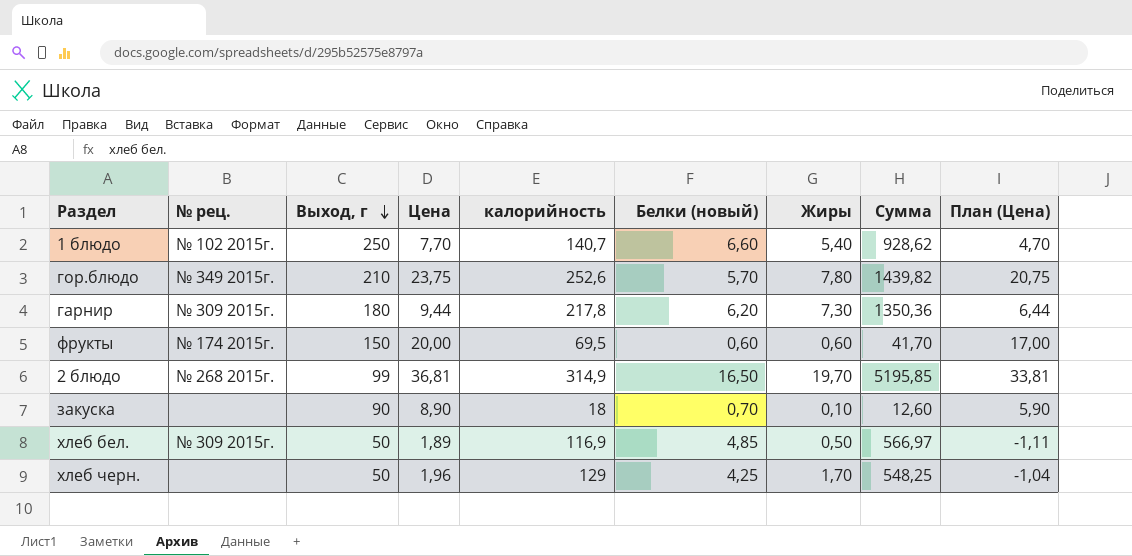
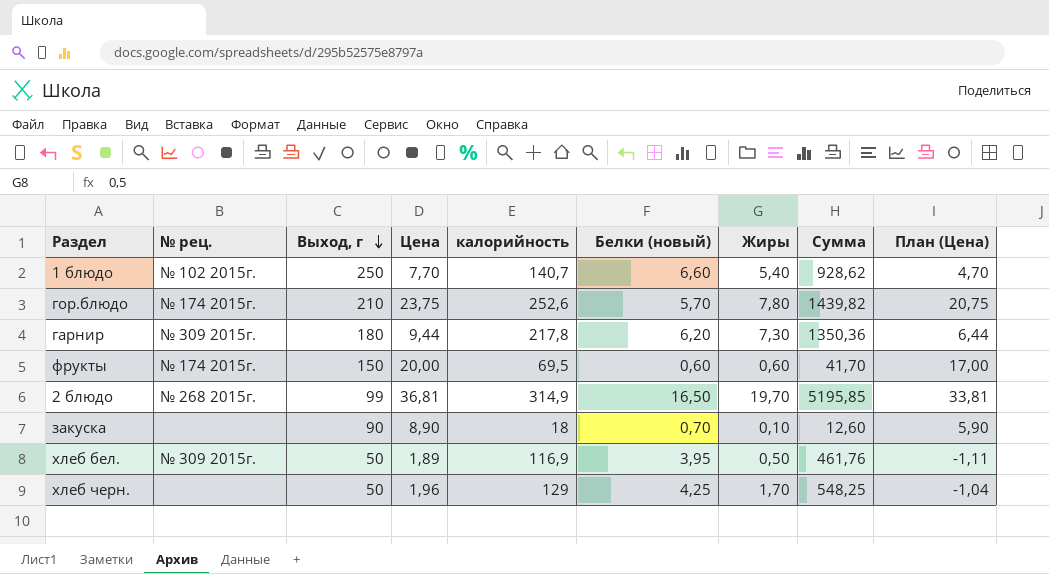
гор.блюдо | № рец.: № 349 2015г. -> № 174 2015г.
хлеб бел. | Белки (новый): 4,85 -> 3,95
хлеб бел. | Сумма: 566,97 -> 461,76

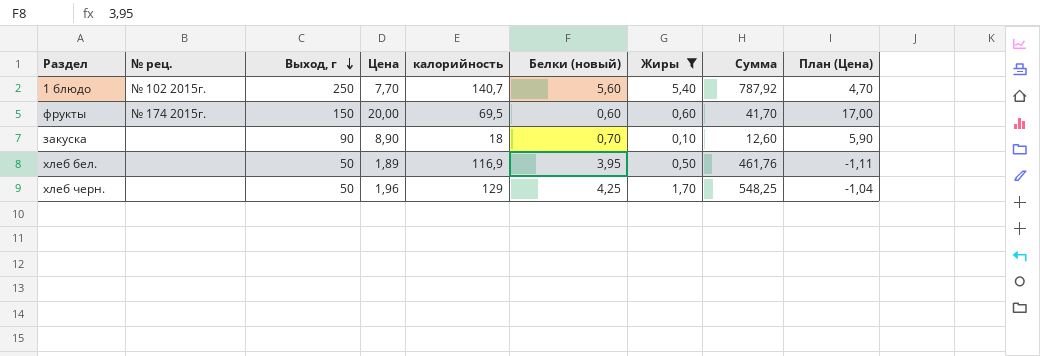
filter: none -> Жиры <= 5,40
1 блюдо | Белки (новый): 6,60 -> 5,60
1 блюдо | Сумма: 928,62 -> 787,92
хлеб бел. | № рец.: № 309 2015г. -> none

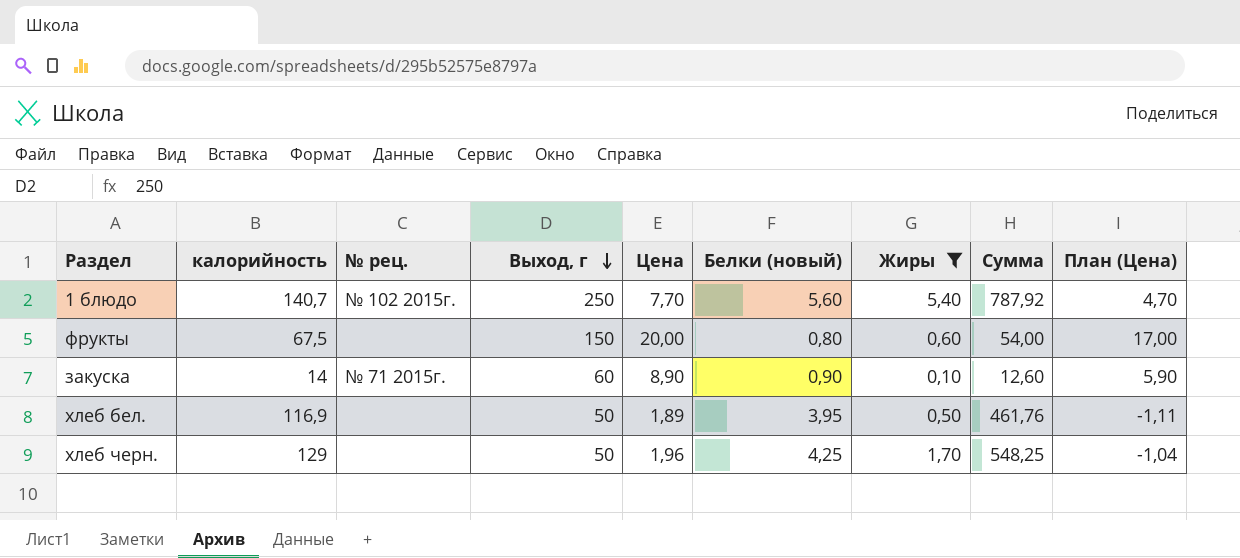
column калорийность | position: 5 -> 2
фрукты | калорийность: 69,5 -> 67,5
фрукты | № рец.: № 174 2015г. -> none
фрукты | Белки (новый): 0,60 -> 0,80
фрукты | Сумма: 41,70 -> 54,00
закуска | калорийность: 18 -> 14
закуска | № рец.: none -> № 71 2015г.
закуска | Выход, г: 90 -> 60
закуска | Белки (новый): 0,70 -> 0,90

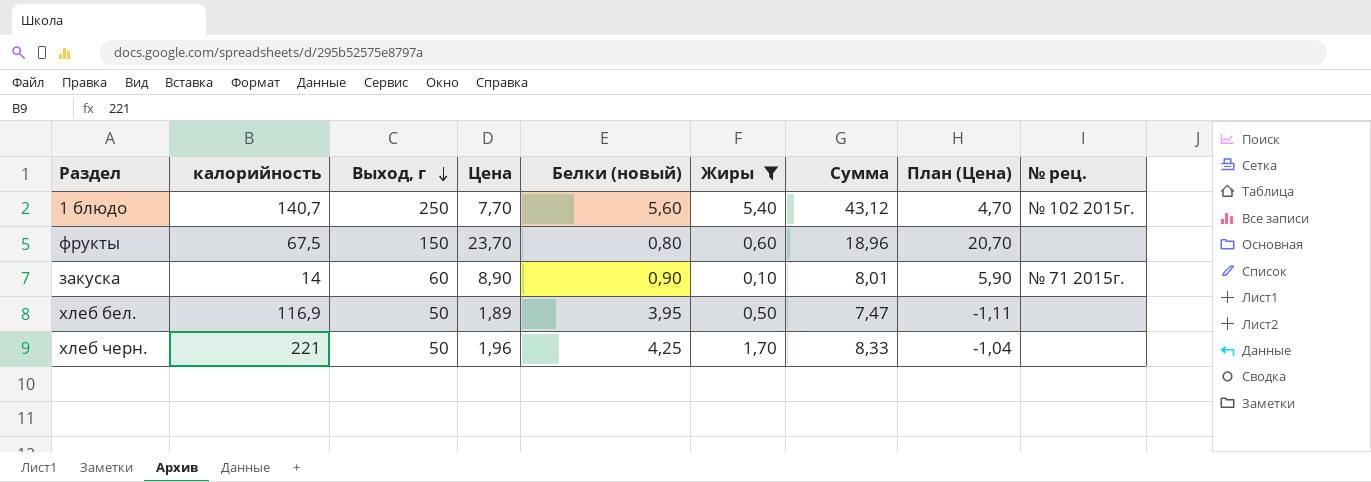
column Сумма | formula: [калорийность] * [Белки (новый)] -> [Цена] * [Белки (новый)]
column № рец. | position: 3 -> 9
фрукты | Цена: 20,00 -> 23,70
фрукты | План (Цена): 17,00 -> 20,70
хлеб черн. | калорийность: 129 -> 221

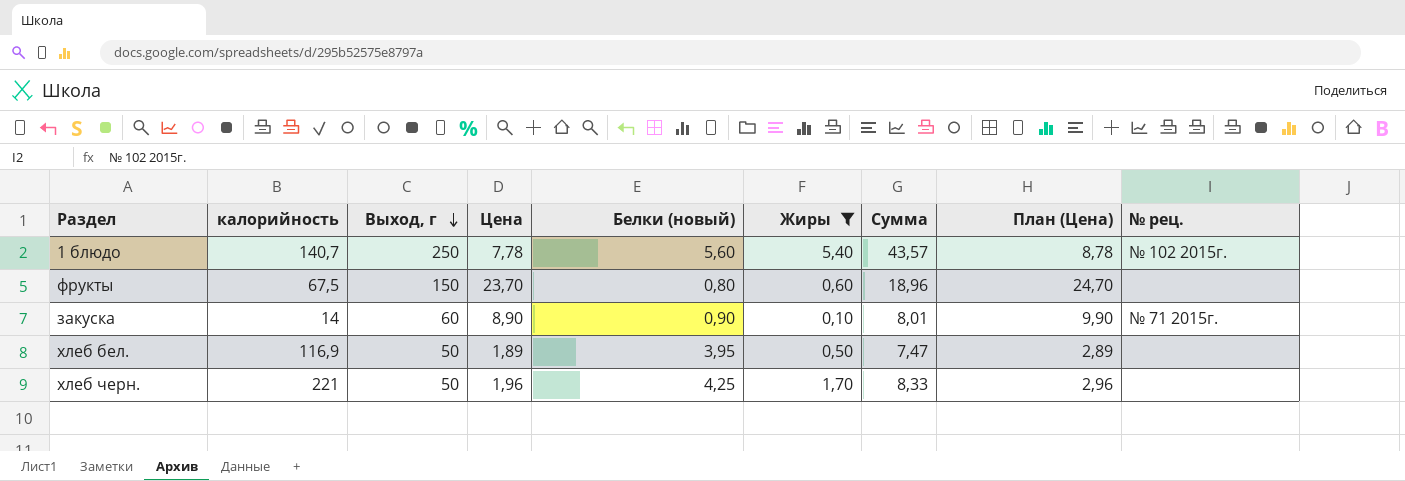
column План (Цена) | formula: [Цена] - 3 -> [Цена] + 1
1 блюдо | Цена: 7,70 -> 7,78
1 блюдо | Сумма: 43,12 -> 43,57

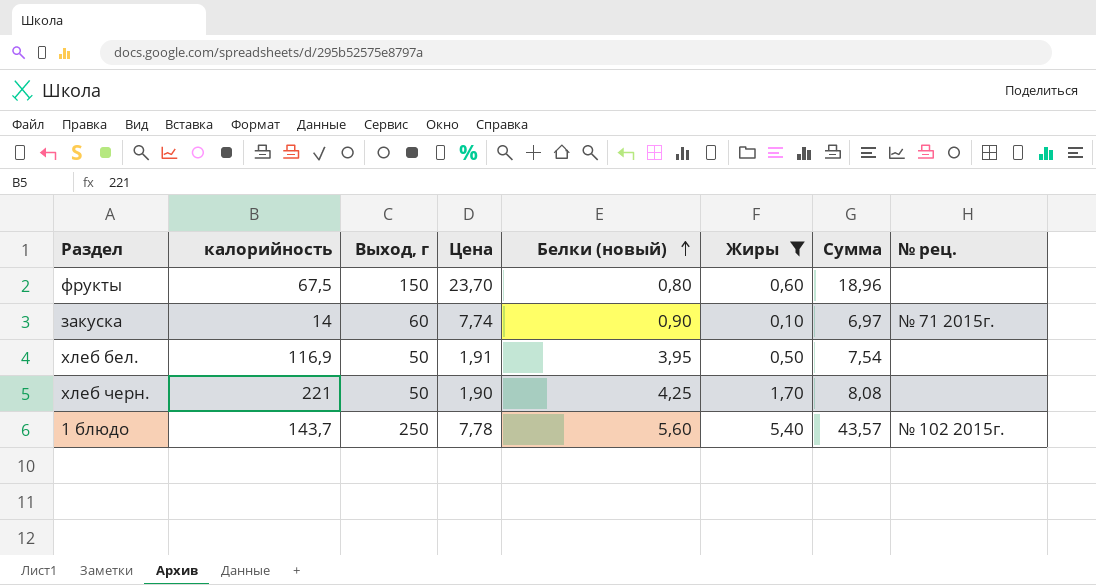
row order: Выход, г descending -> Белки (новый) ascending
column План (Цена) | formula: [Цена] + 1 -> none
закуска | Цена: 8,90 -> 7,74
закуска | Сумма: 8,01 -> 6,97
хлеб бел. | Цена: 1,89 -> 1,91
хлеб бел. | Сумма: 7,47 -> 7,54
хлеб черн. | Цена: 1,96 -> 1,90
хлеб черн. | Сумма: 8,33 -> 8,08
1 блюдо | калорийность: 140,7 -> 143,7

